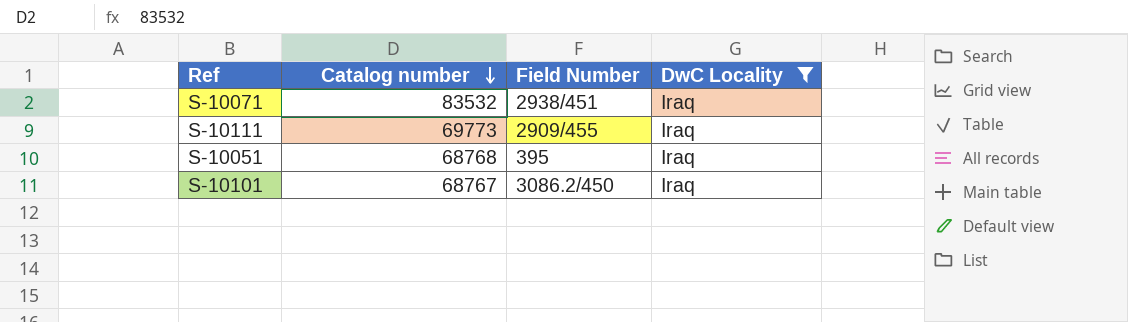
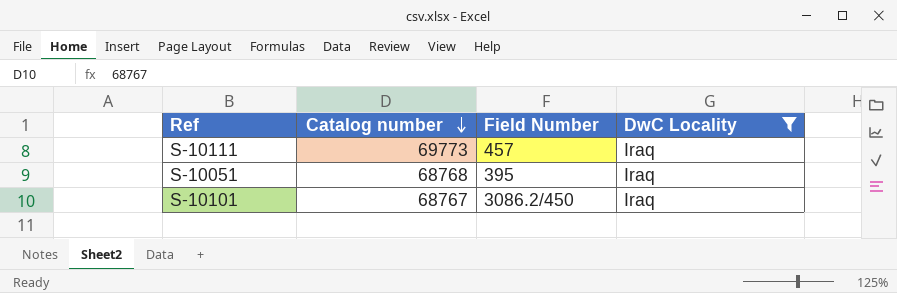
row S-10071: 83532 | 2938/451 | Iraq -> none
S-10111 | Field Number: 2909/455 -> 457

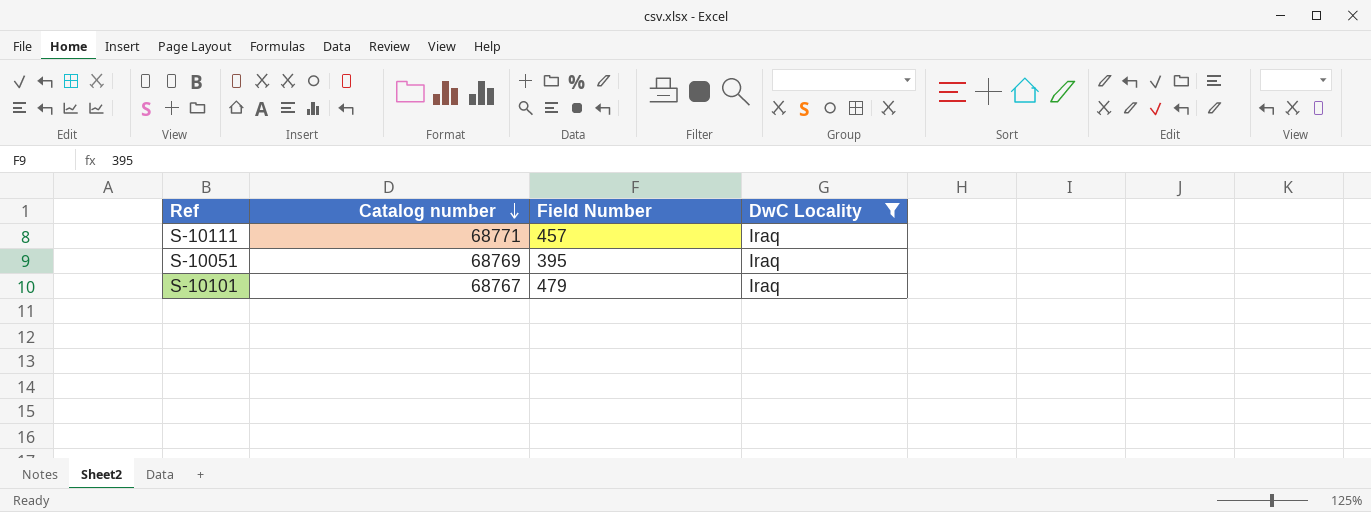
S-10111 | Catalog number: 69773 -> 68771
S-10051 | Catalog number: 68768 -> 68769
S-10101 | Field Number: 3086.2/450 -> 479

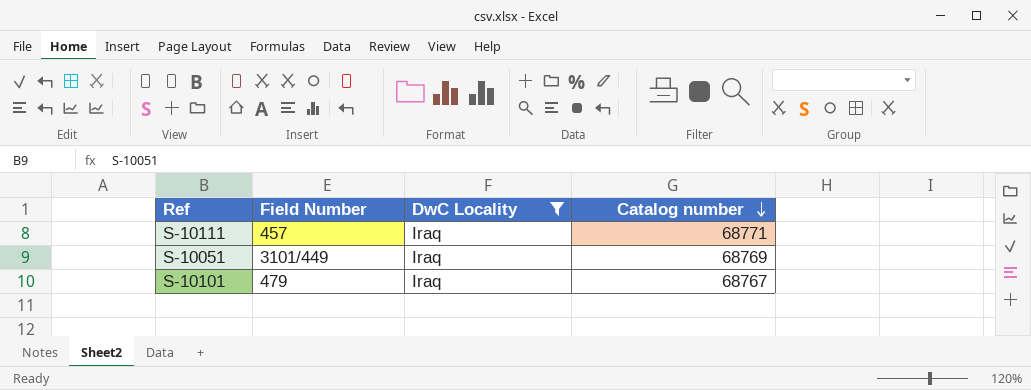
column Catalog number | position: 2 -> 4
S-10051 | Field Number: 395 -> 3101/449

